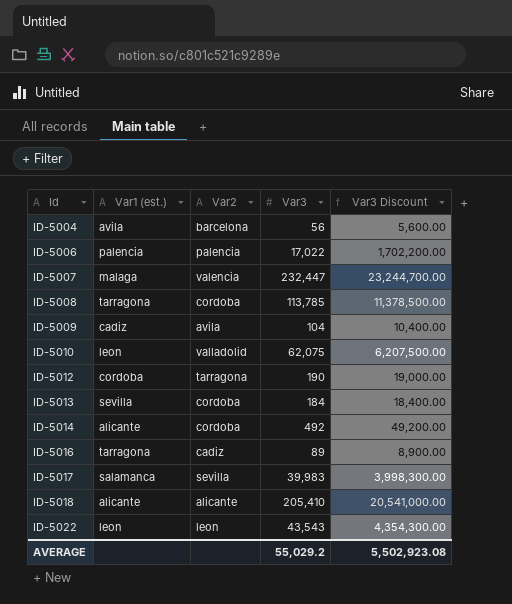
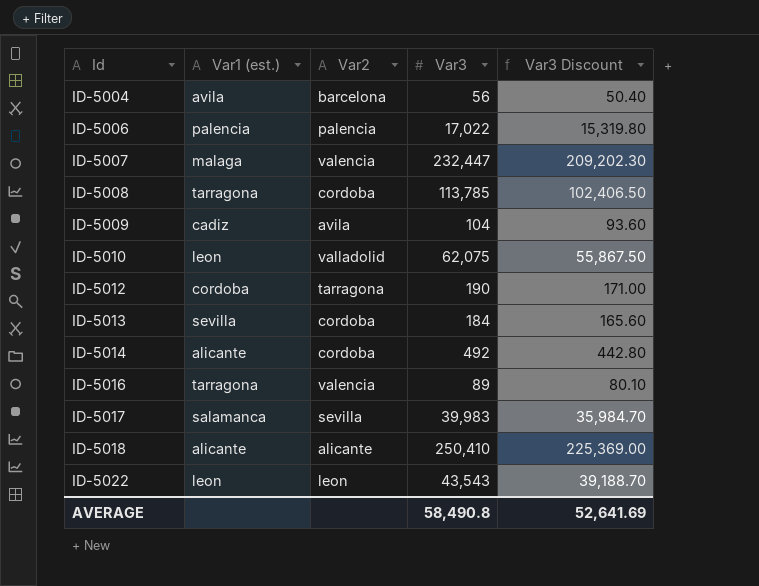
column Var3 Discount | formula: [Var3] * 100 -> [Var3] * 0.9
ID-5016 | Var2: cadiz -> valencia
ID-5018 | Var3: 205,410 -> 250,410
AVERAGE | Var3: 55,029.2 -> 58,490.8
AVERAGE | Var3 Discount: 5,502,923.08 -> 52,641.69

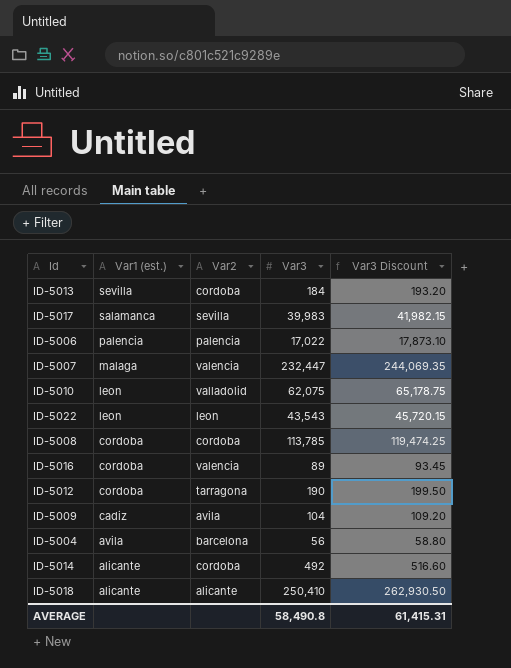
row order: Id ascending -> Var1 (est.) descending
column Var3 Discount | formula: [Var3] * 0.9 -> [Var3] * 1.05
ID-5008 | Var1 (est.): tarragona -> cordoba
ID-5016 | Var1 (est.): tarragona -> cordoba
AVERAGE | Var3 Discount: 52,641.69 -> 61,415.31

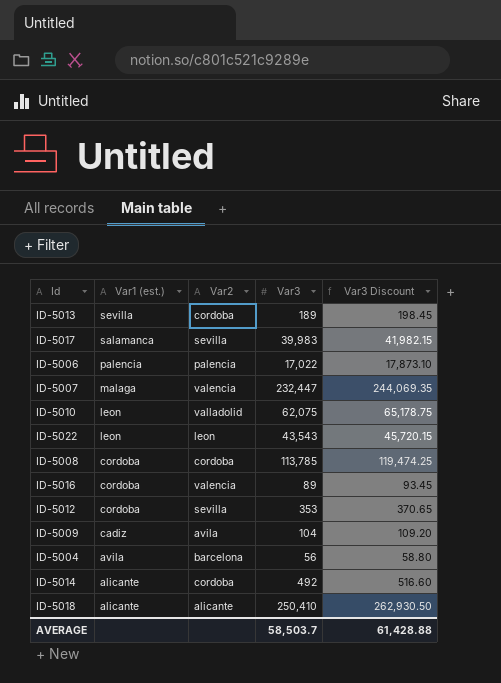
ID-5013 | Var3: 184 -> 189
ID-5013 | Var3 Discount: 193.20 -> 198.45
ID-5012 | Var2: tarragona -> sevilla
ID-5012 | Var3: 190 -> 353
ID-5012 | Var3 Discount: 199.50 -> 370.65
AVERAGE | Var3: 58,490.8 -> 58,503.7
AVERAGE | Var3 Discount: 61,415.31 -> 61,428.88

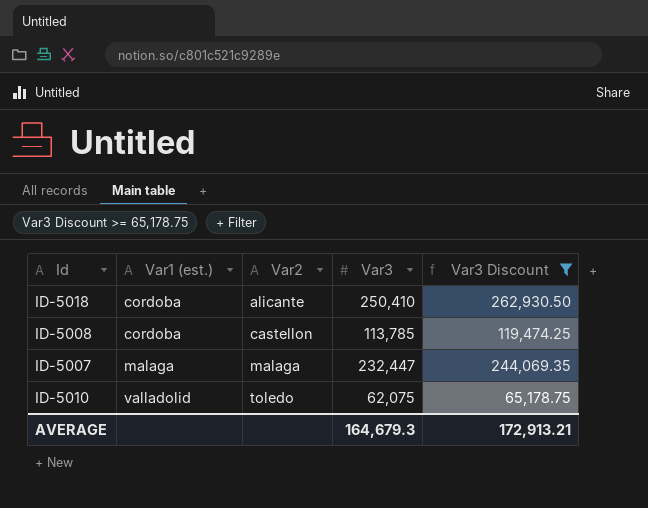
filter: none -> Var3 Discount >= 65,178.75
row order: Var1 (est.) descending -> Var1 (est.) ascending
ID-5018 | Var1 (est.): alicante -> cordoba
ID-5008 | Var2: cordoba -> castellon
ID-5007 | Var2: valencia -> malaga
ID-5010 | Var1 (est.): leon -> valladolid
ID-5010 | Var2: valladolid -> toledo
AVERAGE | Var3: 58,503.7 -> 164,679.3
AVERAGE | Var3 Discount: 61,428.88 -> 172,913.21

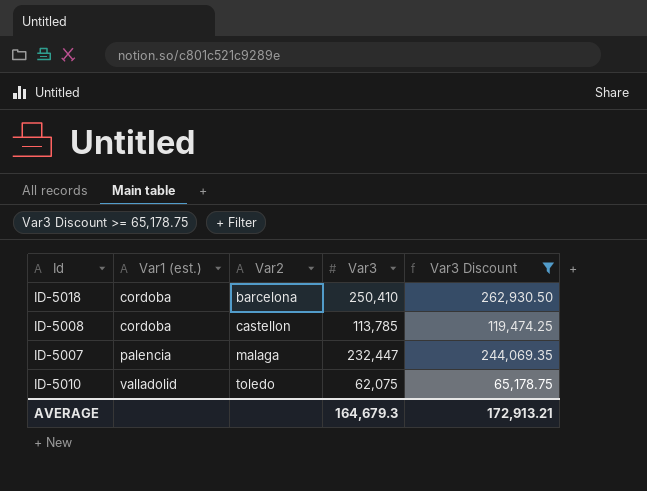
ID-5018 | Var2: alicante -> barcelona
ID-5007 | Var1 (est.): malaga -> palencia

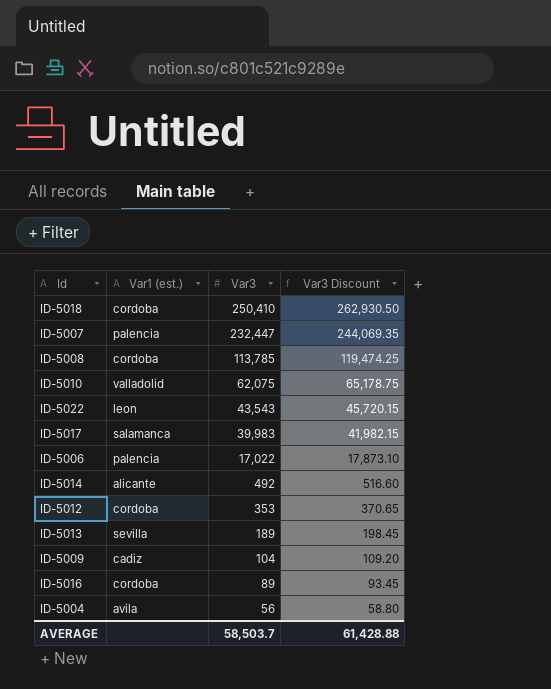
filter: Var3 Discount >= 65,178.75 -> none
row order: Var1 (est.) ascending -> Var3 descending
column Var2 | position: 3 -> none
AVERAGE | Var3: 164,679.3 -> 58,503.7
AVERAGE | Var3 Discount: 172,913.21 -> 61,428.88

